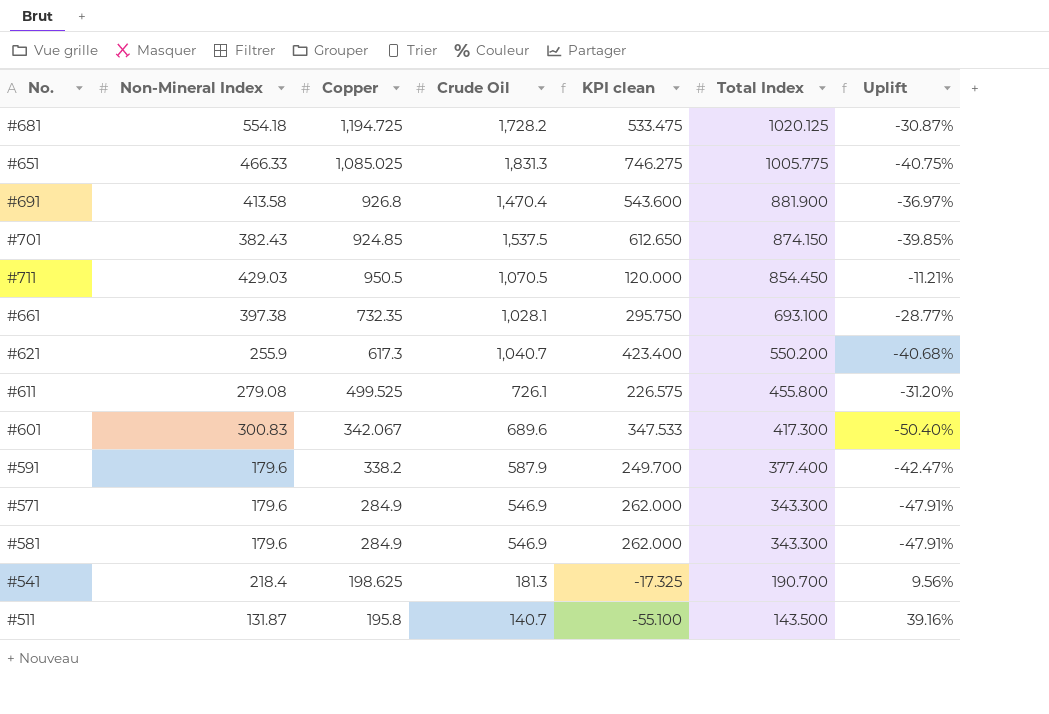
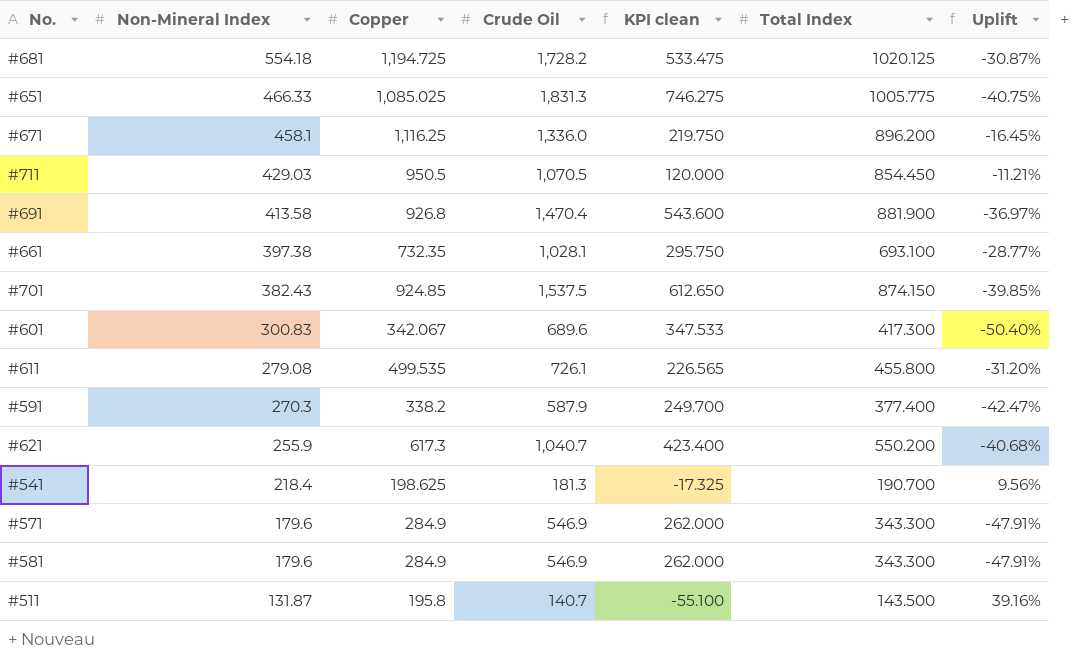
row order: Total Index descending -> Non-Mineral Index descending
row #671: none -> 458.1 | 1,116.25 | 1,336.0 | 219.750 | 896.200 | -16.45%
#611 | Copper: 499.525 -> 499.535
#611 | KPI clean: 226.575 -> 226.565
#591 | Non-Mineral Index: 179.6 -> 270.3

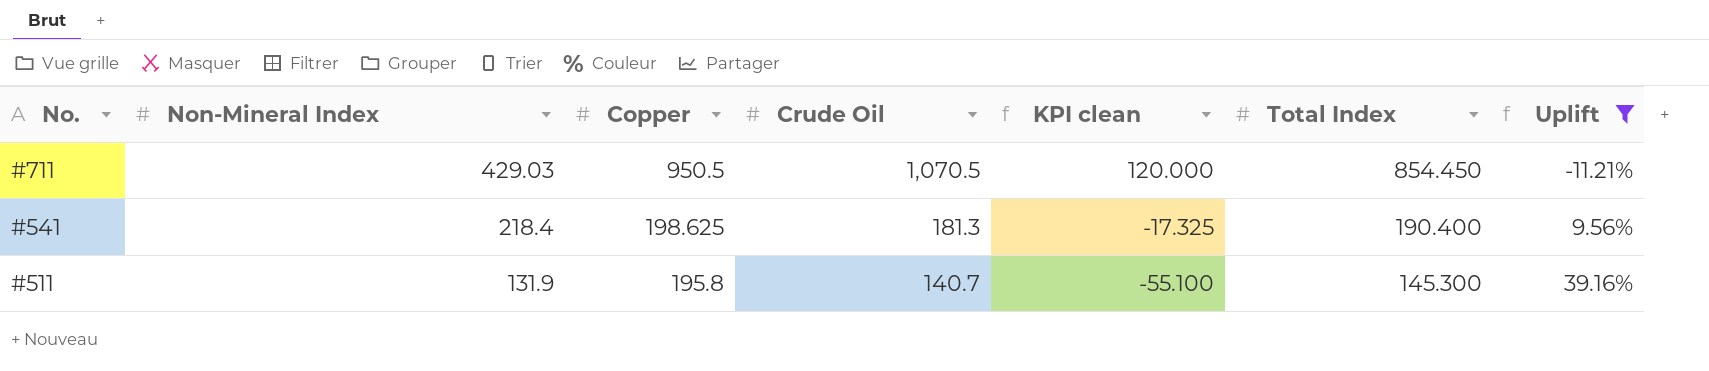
filter: none -> Uplift >= -11.21%
#541 | Total Index: 190.700 -> 190.400
#511 | Non-Mineral Index: 131.87 -> 131.9
#511 | Total Index: 143.500 -> 145.300

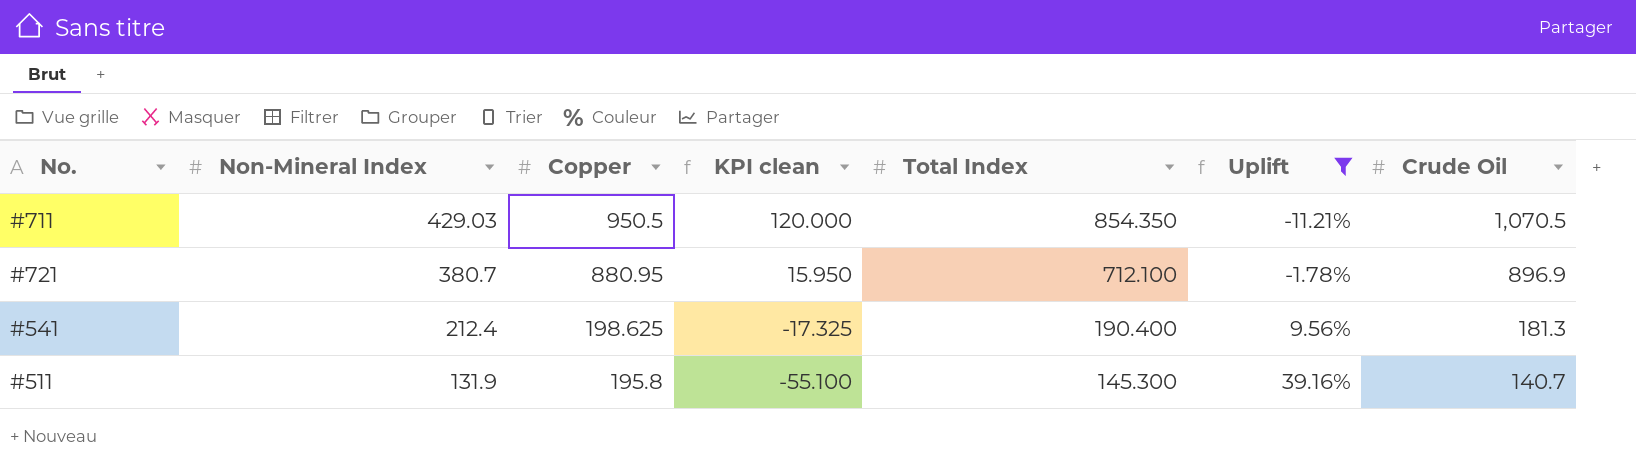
column Crude Oil | position: 4 -> 7
#711 | Total Index: 854.450 -> 854.350
row #721: none -> 380.7 | 880.95 | 15.950 | 712.100 | -1.78% | 896.9
#541 | Non-Mineral Index: 218.4 -> 212.4

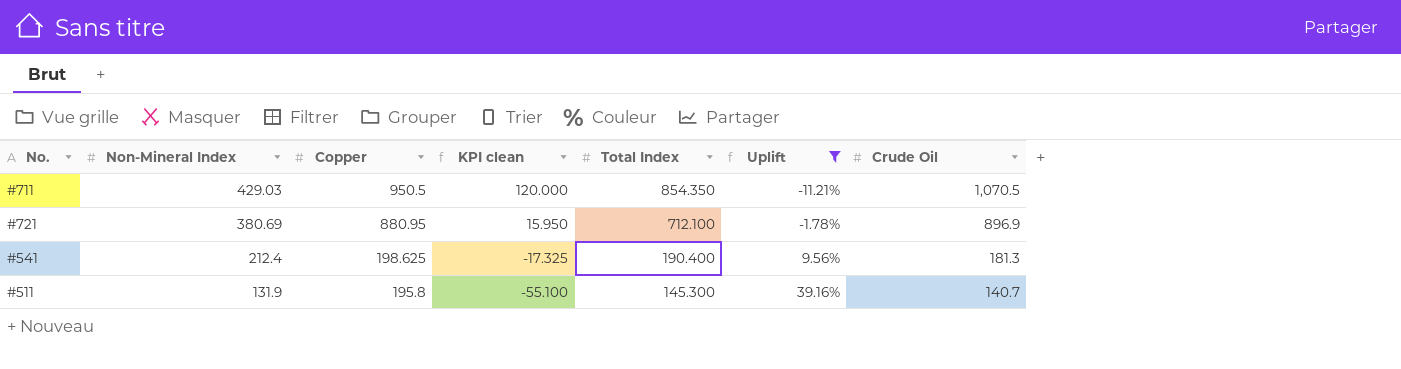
#721 | Non-Mineral Index: 380.7 -> 380.69

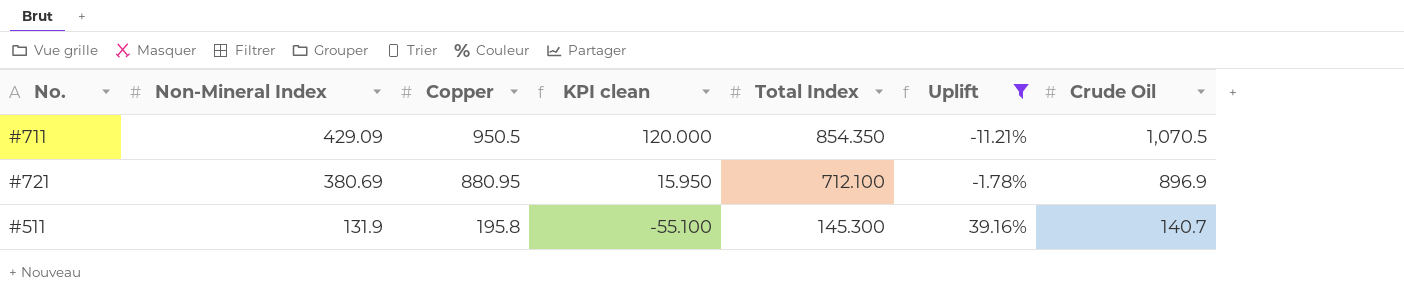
row #541: 212.4 | 198.625 | -17.325 | 190.400 | 9.56% | 181.3 -> none
#711 | Non-Mineral Index: 429.03 -> 429.09

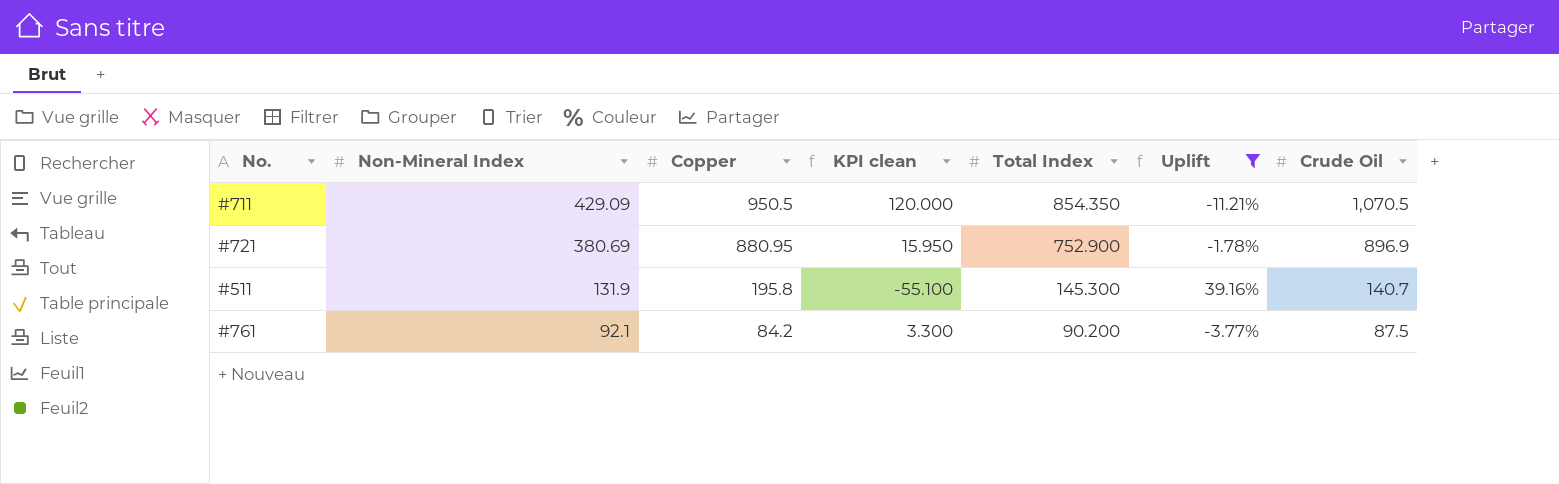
#721 | Total Index: 712.100 -> 752.900
row #761: none -> 92.1 | 84.2 | 3.300 | 90.200 | -3.77% | 87.5

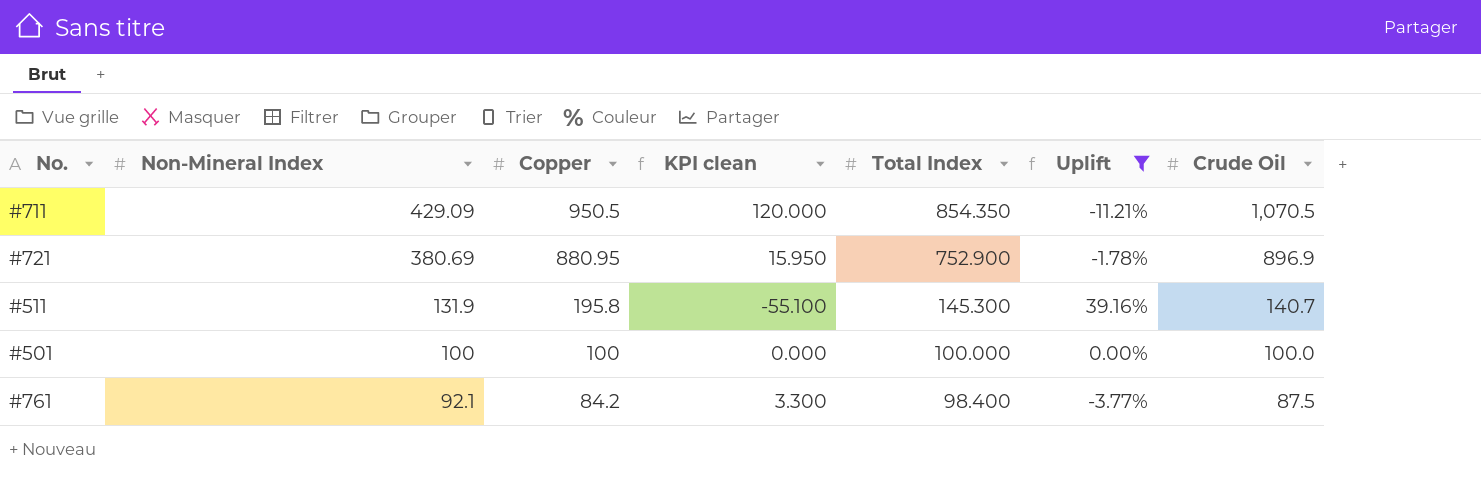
row #501: none -> 100 | 100 | 0.000 | 100.000 | 0.00% | 100.0
#761 | Total Index: 90.200 -> 98.400

